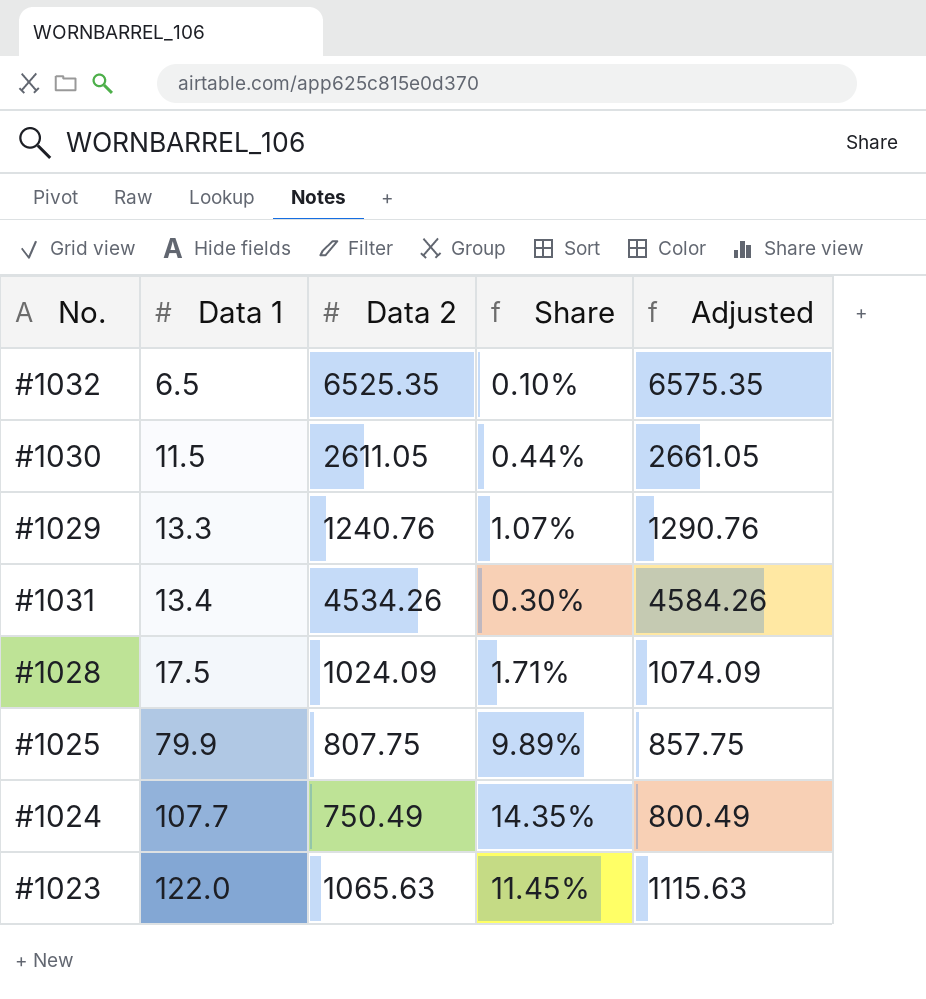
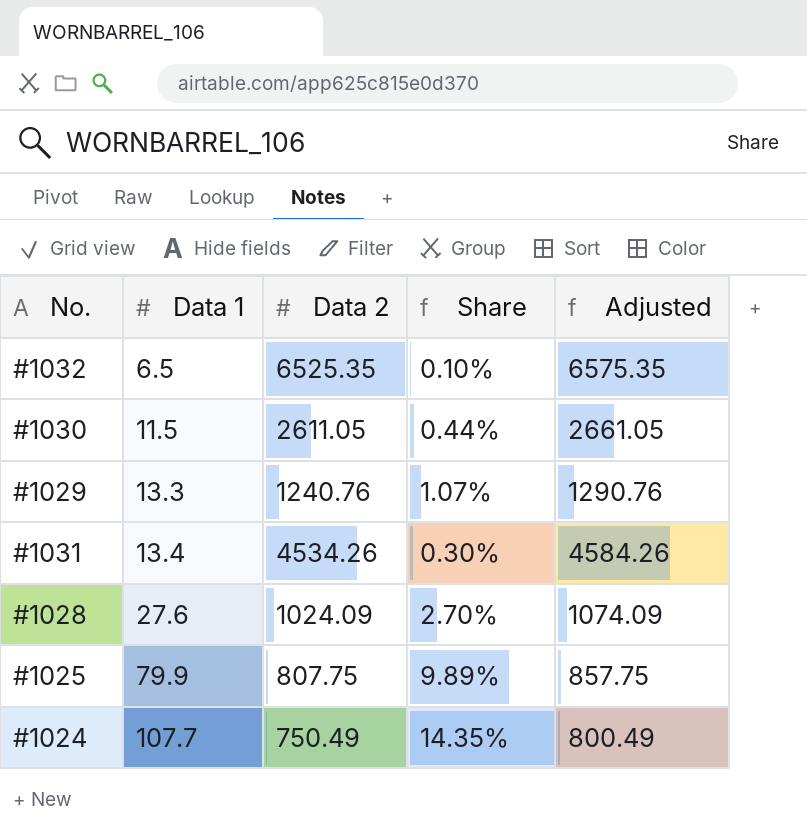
row #1023: 122.0 | 1065.63 | 11.45% | 1115.63 -> none
#1028 | Data 1: 17.5 -> 27.6
#1028 | Share: 1.71% -> 2.70%

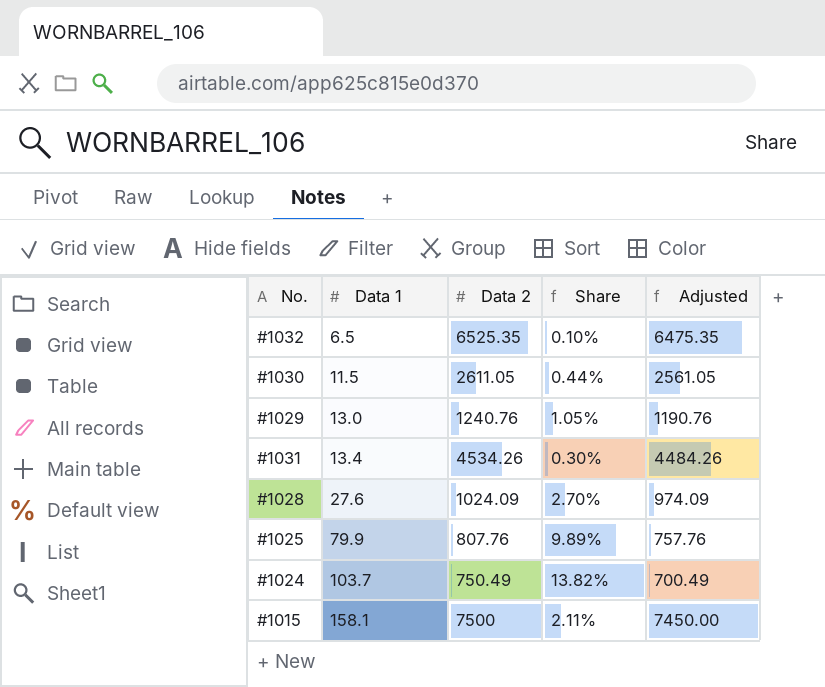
column Adjusted | formula: [Data 2] + 50 -> [Data 2] - 50
#1029 | Data 1: 13.3 -> 13.0
#1029 | Share: 1.07% -> 1.05%
#1025 | Data 2: 807.75 -> 807.76
#1024 | Data 1: 107.7 -> 103.7
#1024 | Share: 14.35% -> 13.82%
row #1015: none -> 158.1 | 7500 | 2.11% | 7450.00

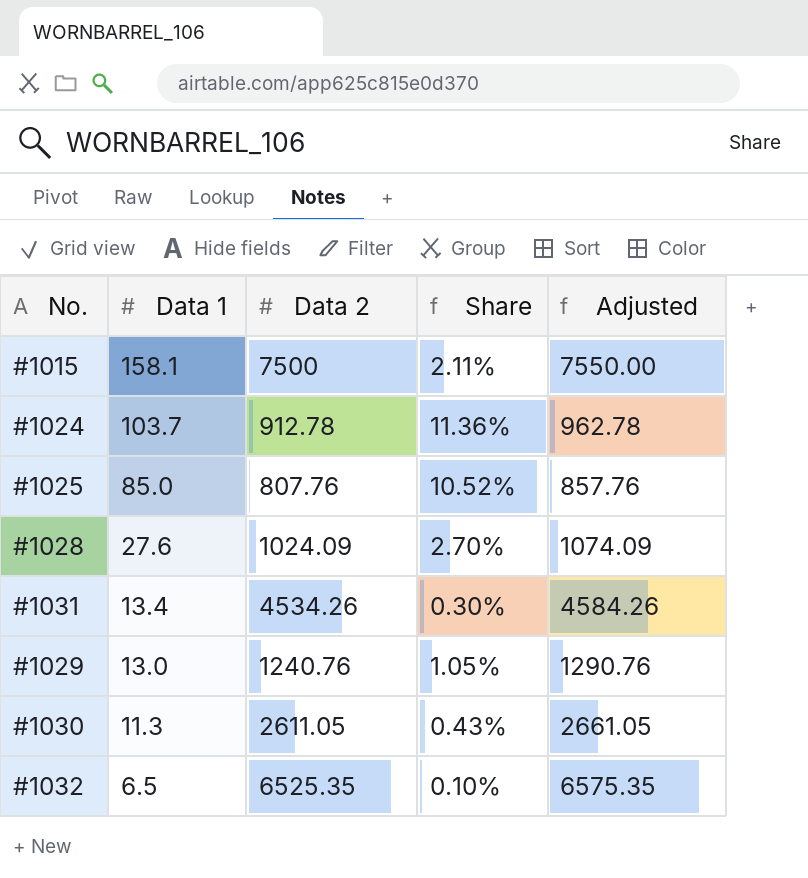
row order: Data 1 ascending -> Data 1 descending
column Adjusted | formula: [Data 2] - 50 -> [Data 2] + 50
#1024 | Data 2: 750.49 -> 912.78
#1024 | Share: 13.82% -> 11.36%
#1025 | Data 1: 79.9 -> 85.0
#1025 | Share: 9.89% -> 10.52%
#1030 | Data 1: 11.5 -> 11.3
#1030 | Share: 0.44% -> 0.43%

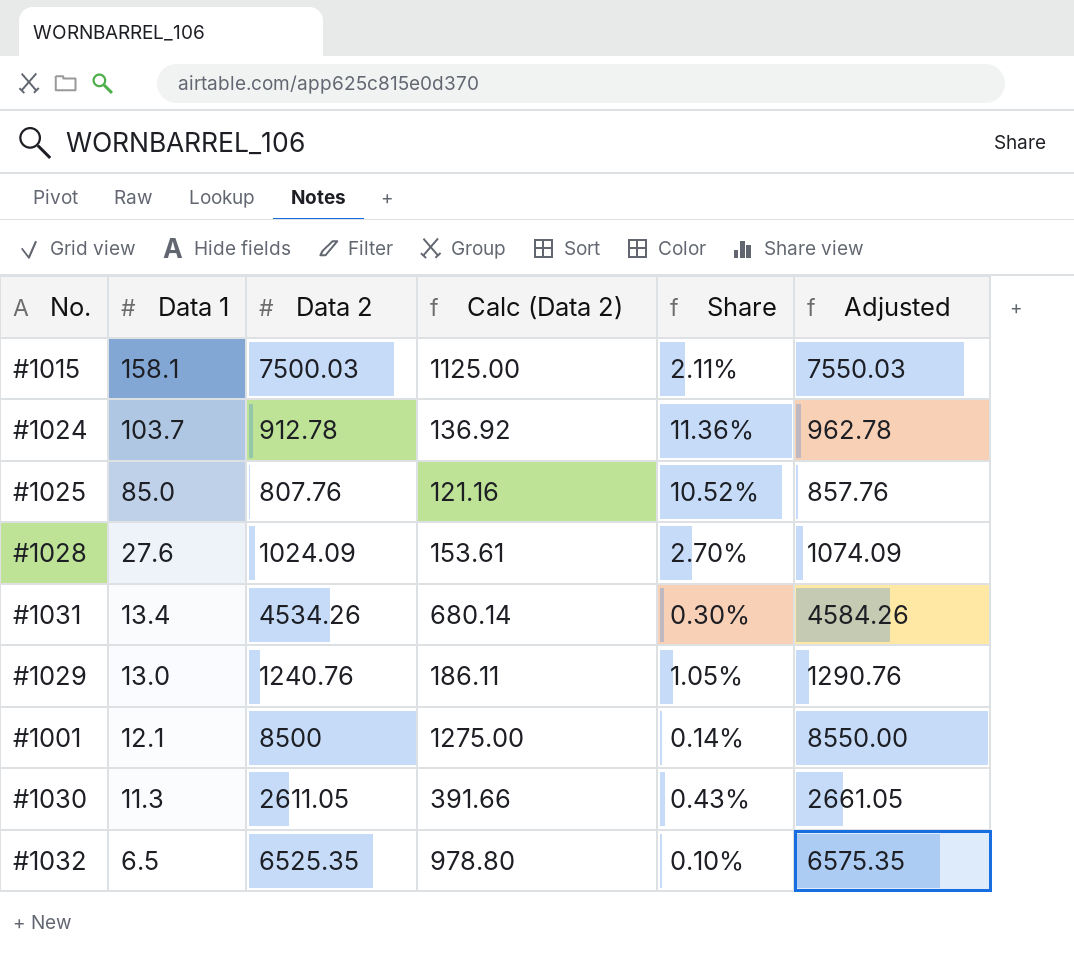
column Calc (Data 2) | formula: none -> [Data 2] * 0.15
#1015 | Data 2: 7500 -> 7500.03
#1015 | Adjusted: 7550.00 -> 7550.03
row #1001: none -> 12.1 | 8500 | 1275.00 | 0.14% | 8550.00

